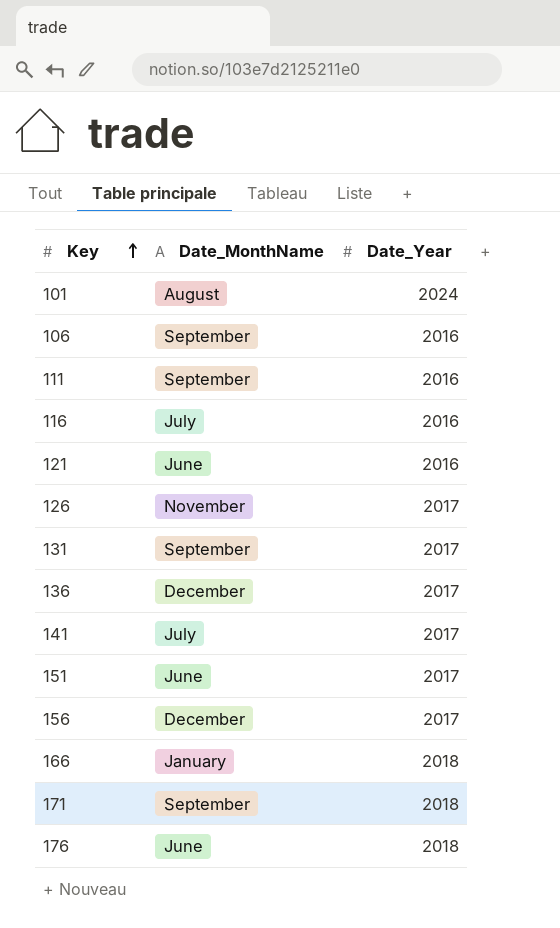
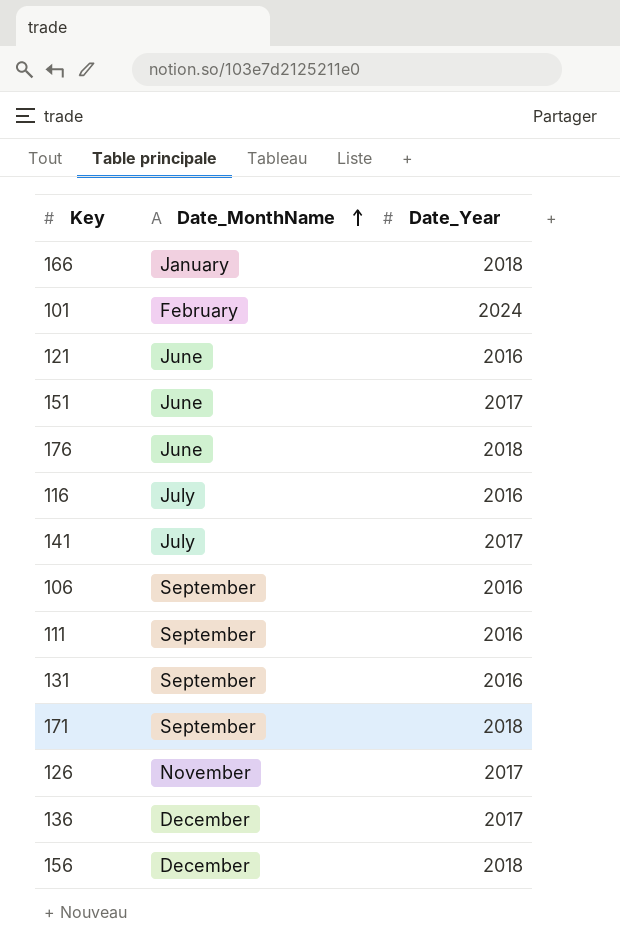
row order: Key ascending -> Date_MonthName ascending
101 | Date_MonthName: August -> February
131 | Date_Year: 2017 -> 2016
156 | Date_Year: 2017 -> 2018

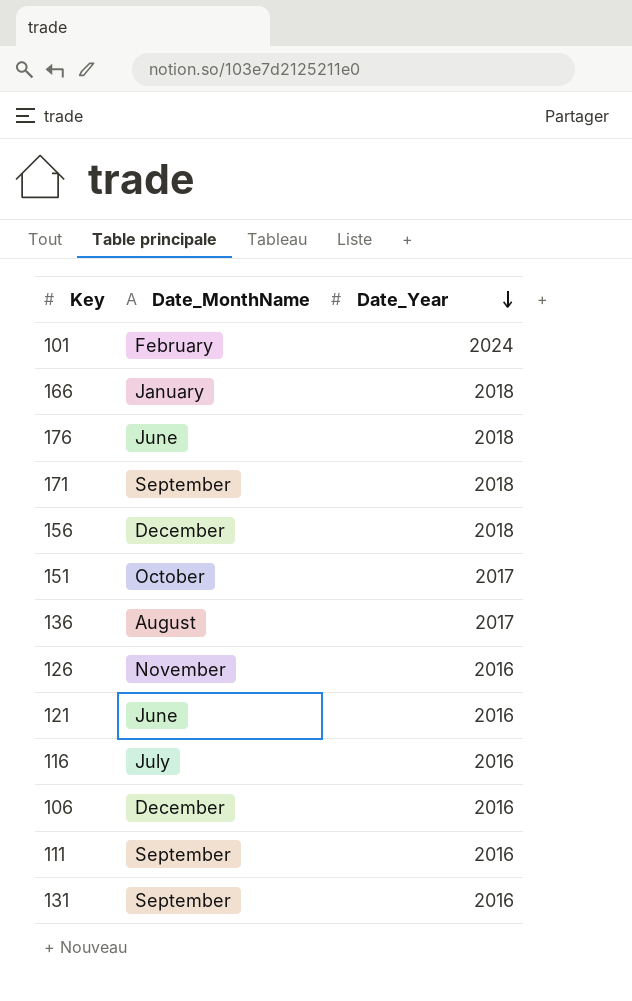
row order: Date_MonthName ascending -> Date_Year descending
row 141: July | 2017 -> none
151 | Date_MonthName: June -> October
136 | Date_MonthName: December -> August
126 | Date_Year: 2017 -> 2016
106 | Date_MonthName: September -> December

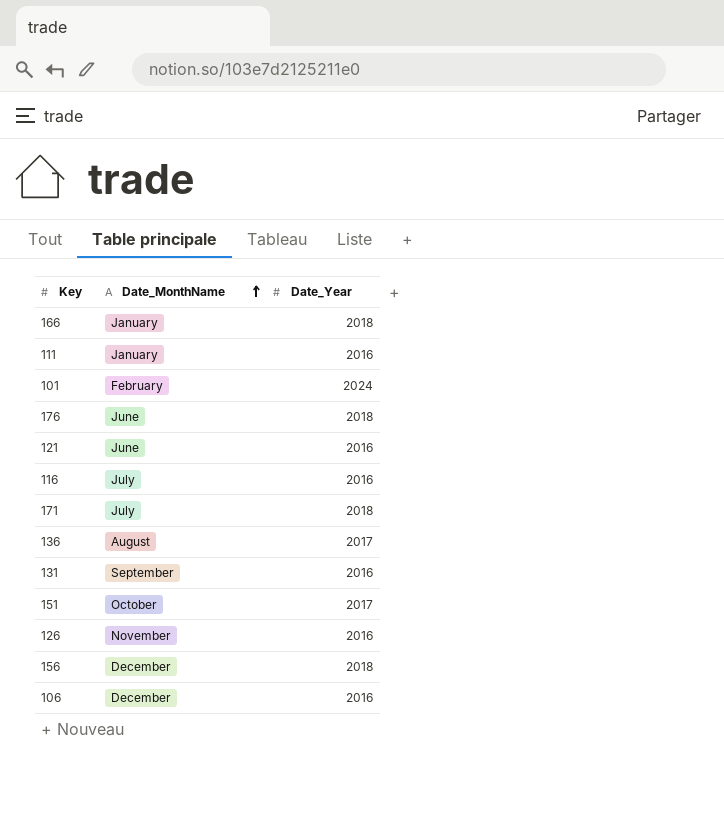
row order: Date_Year descending -> Date_MonthName ascending
111 | Date_MonthName: September -> January
171 | Date_MonthName: September -> July

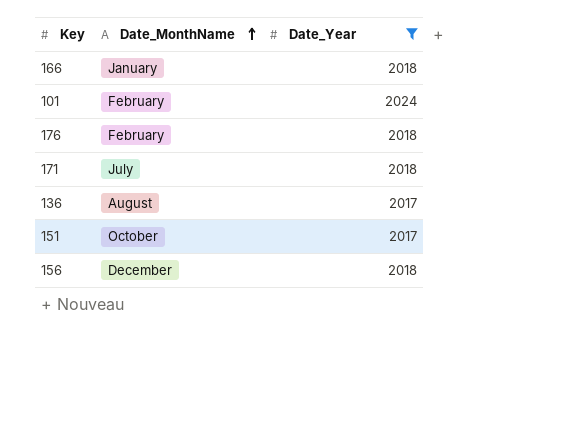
filter: none -> Date_Year != 2016
176 | Date_MonthName: June -> February

